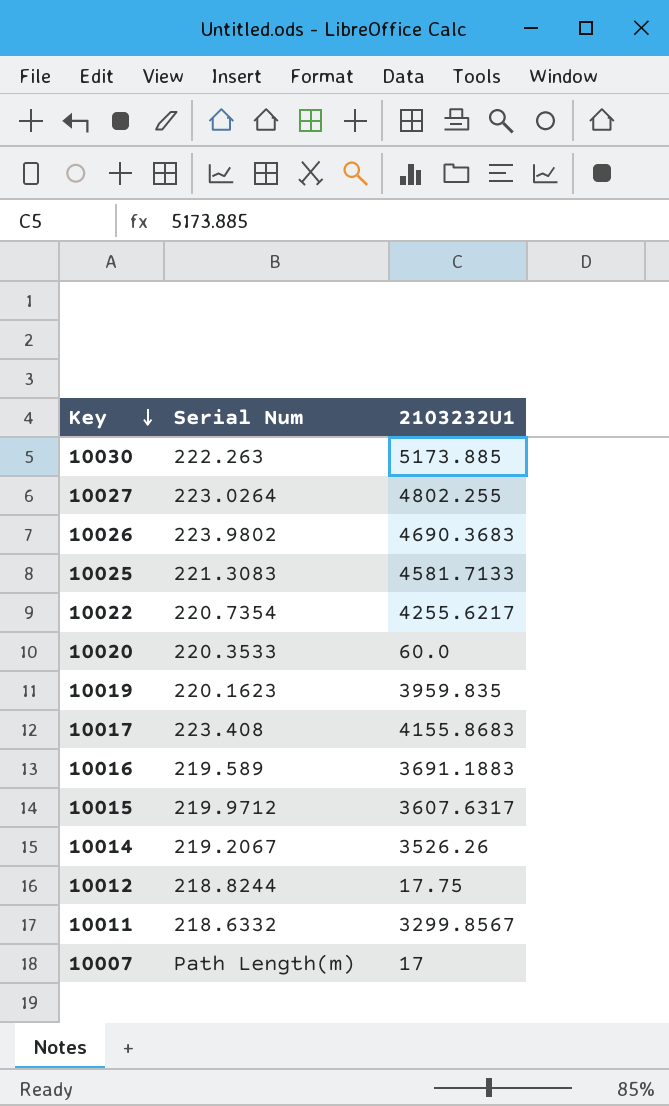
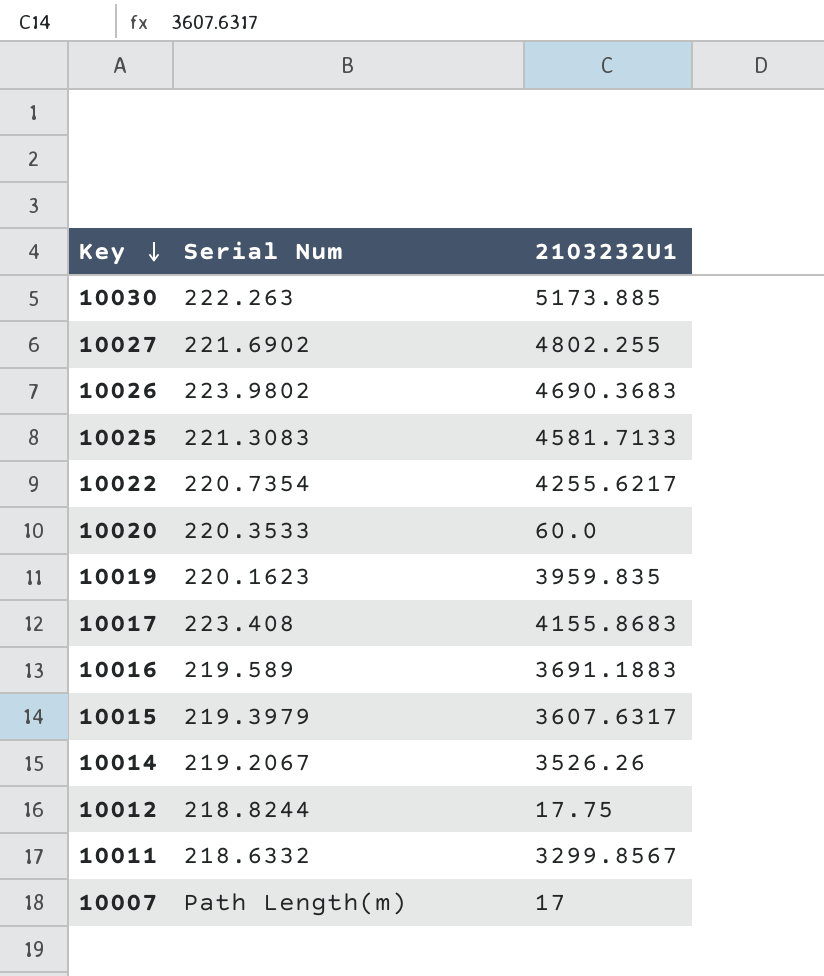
10027 | Serial Num: 223.0264 -> 221.6902
10015 | Serial Num: 219.9712 -> 219.3979

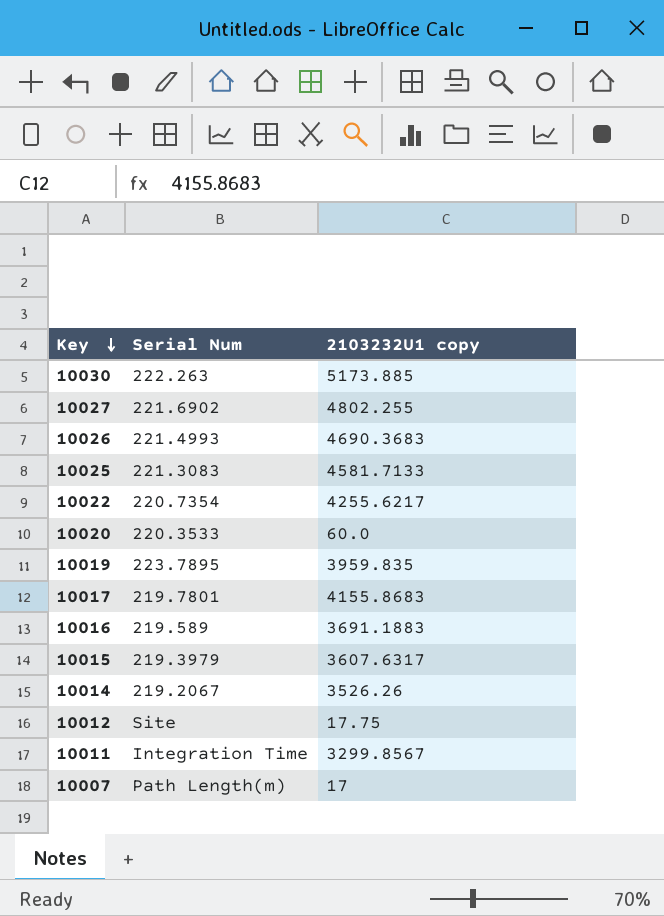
column name: 2103232U1 -> 2103232U1 copy
10026 | Serial Num: 223.9802 -> 221.4993
10019 | Serial Num: 220.1623 -> 223.7895
10017 | Serial Num: 223.408 -> 219.7801
10012 | Serial Num: 218.8244 -> Site
10011 | Serial Num: 218.6332 -> Integration Time

